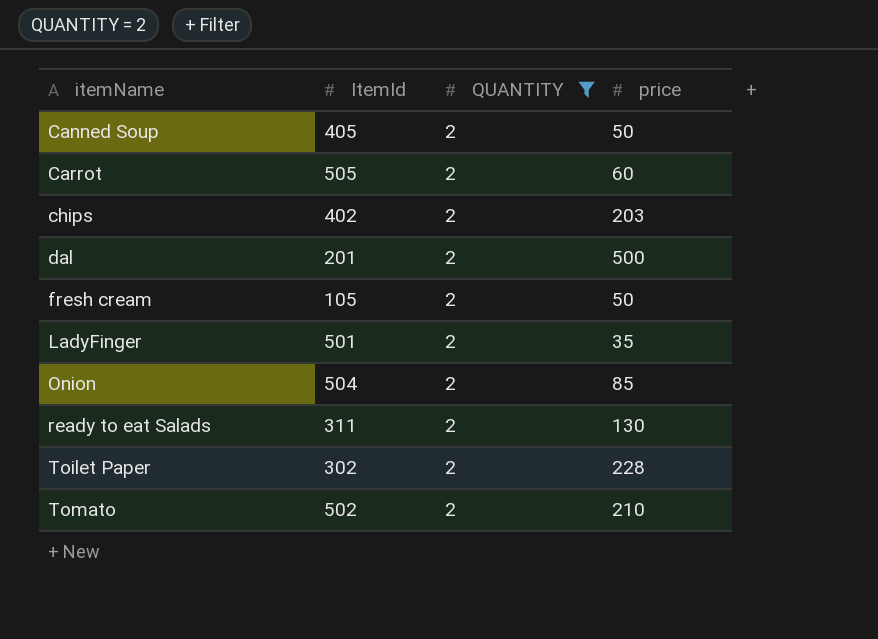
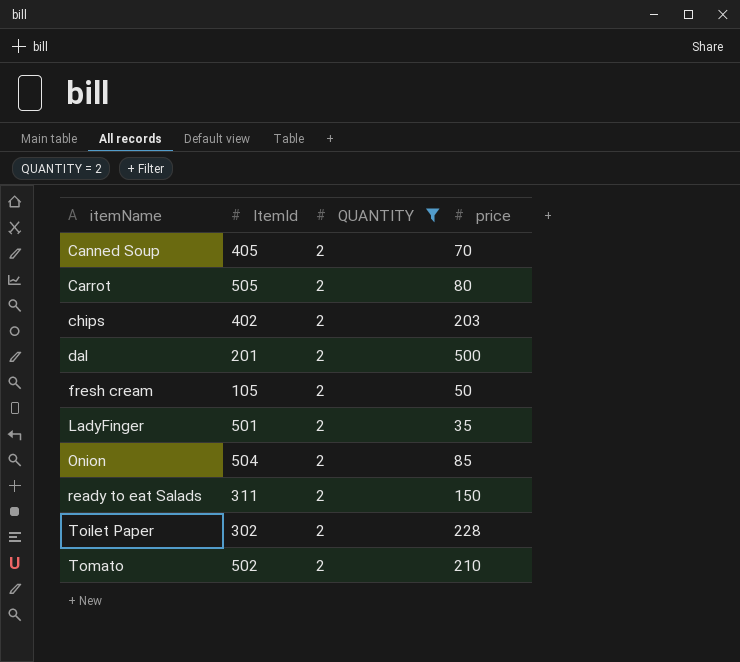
Canned Soup | price: 50 -> 70
Carrot | price: 60 -> 80
ready to eat Salads | price: 130 -> 150

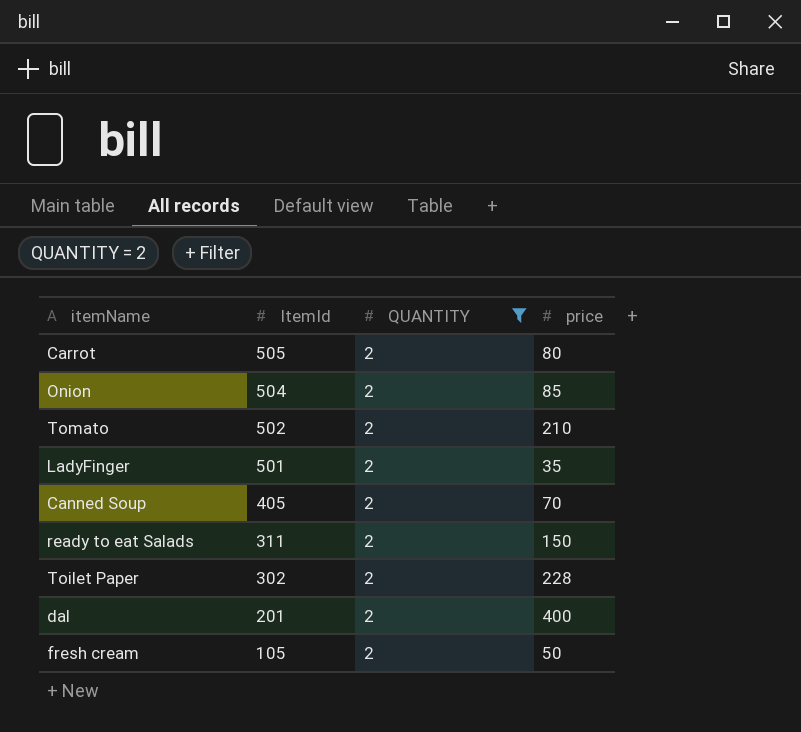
row order: itemName ascending -> ItemId descending
row chips: 402 | 2 | 203 -> none
dal | price: 500 -> 400

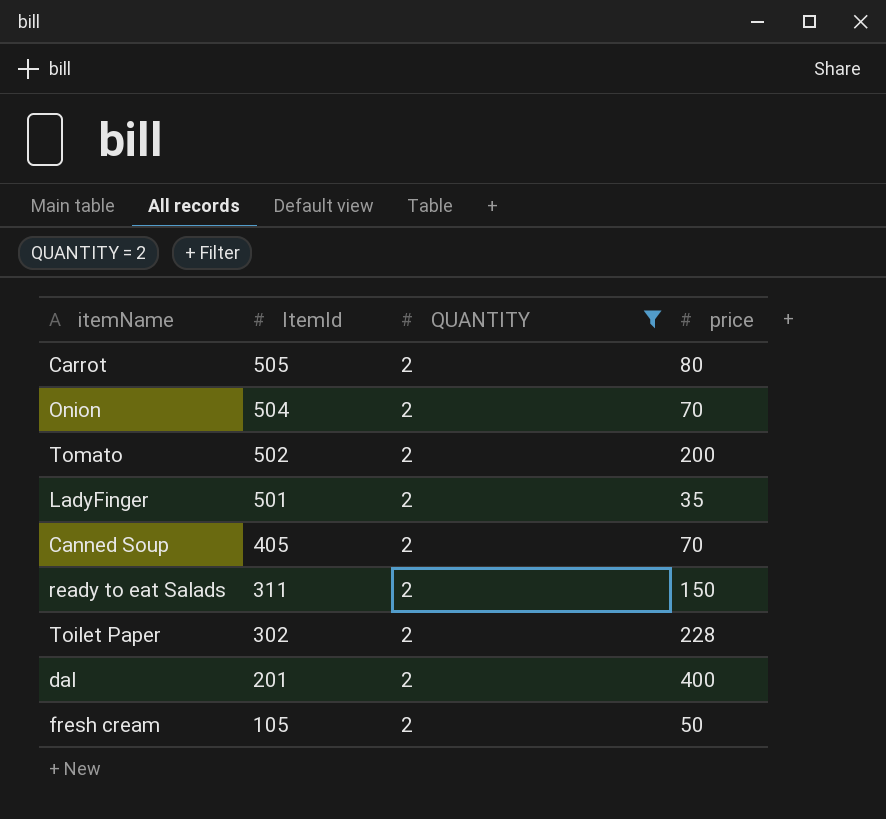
Onion | price: 85 -> 70
Tomato | price: 210 -> 200

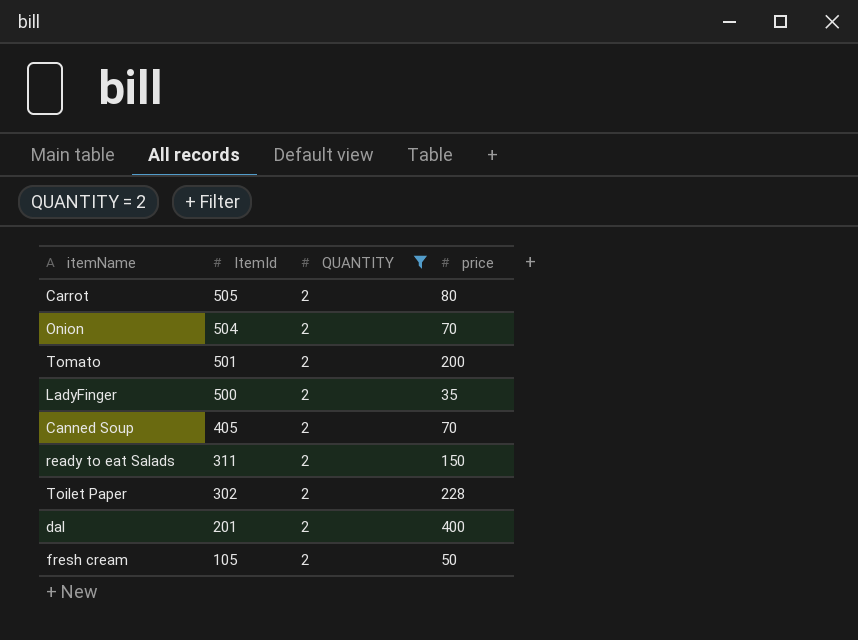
Tomato | ItemId: 502 -> 501
LadyFinger | ItemId: 501 -> 500

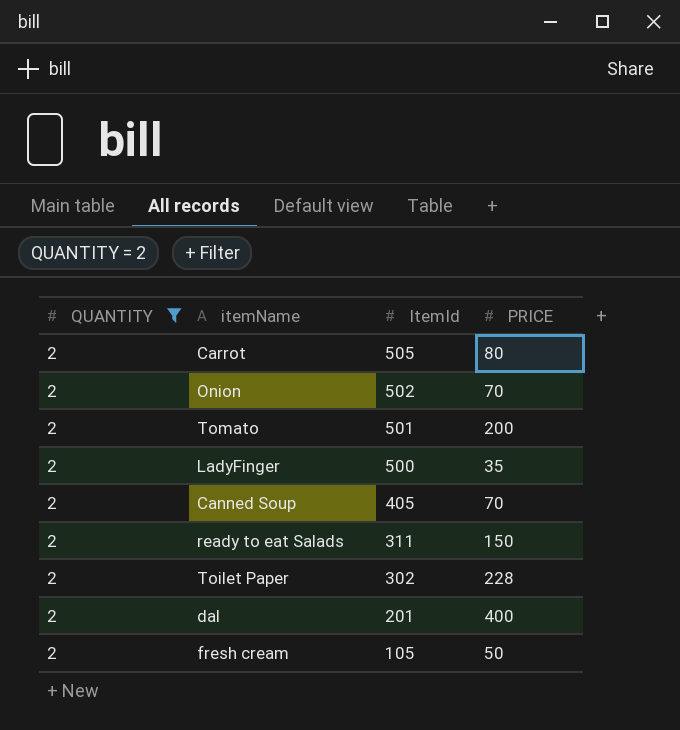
column QUANTITY | position: 3 -> 1
column name: price -> PRICE
Onion | ItemId: 504 -> 502

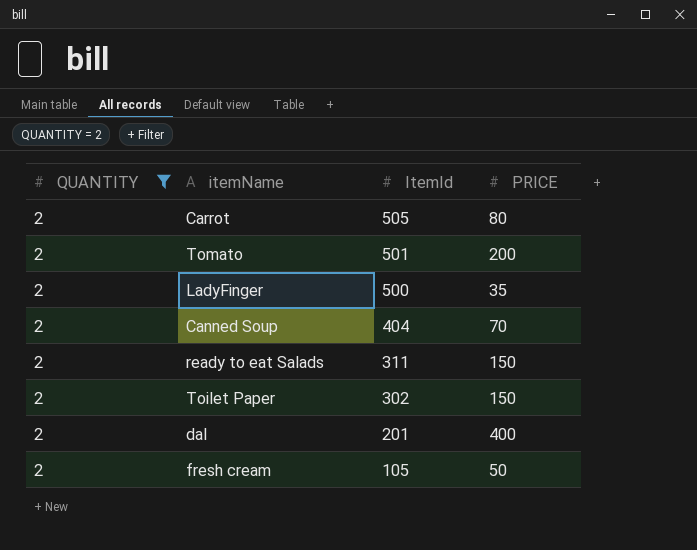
row Onion: 2 | 502 | 70 -> none
Canned Soup | ItemId: 405 -> 404
Toilet Paper | PRICE: 228 -> 150

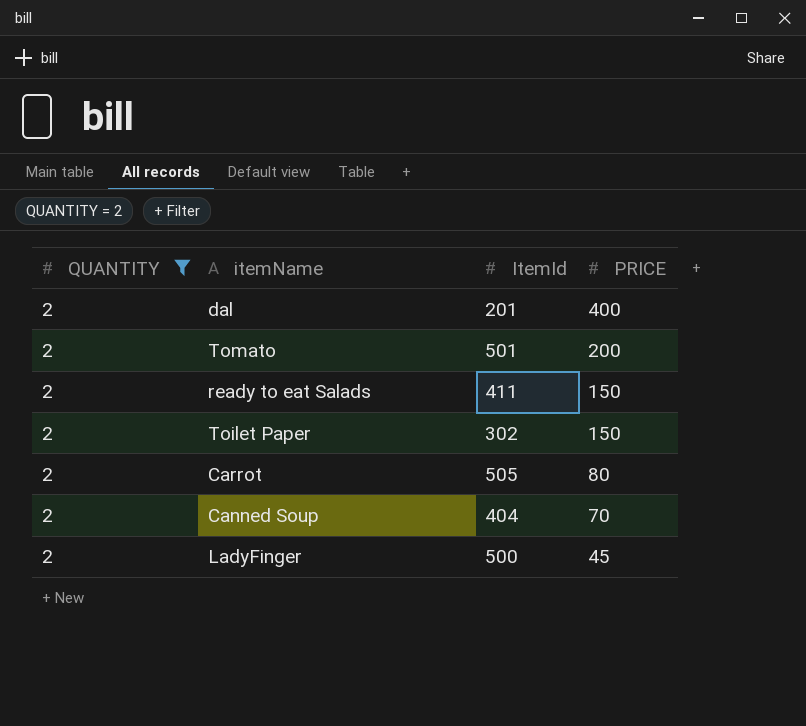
row order: ItemId descending -> PRICE descending
row fresh cream: 2 | 105 | 50 -> none
ready to eat Salads | ItemId: 311 -> 411
LadyFinger | PRICE: 35 -> 45

